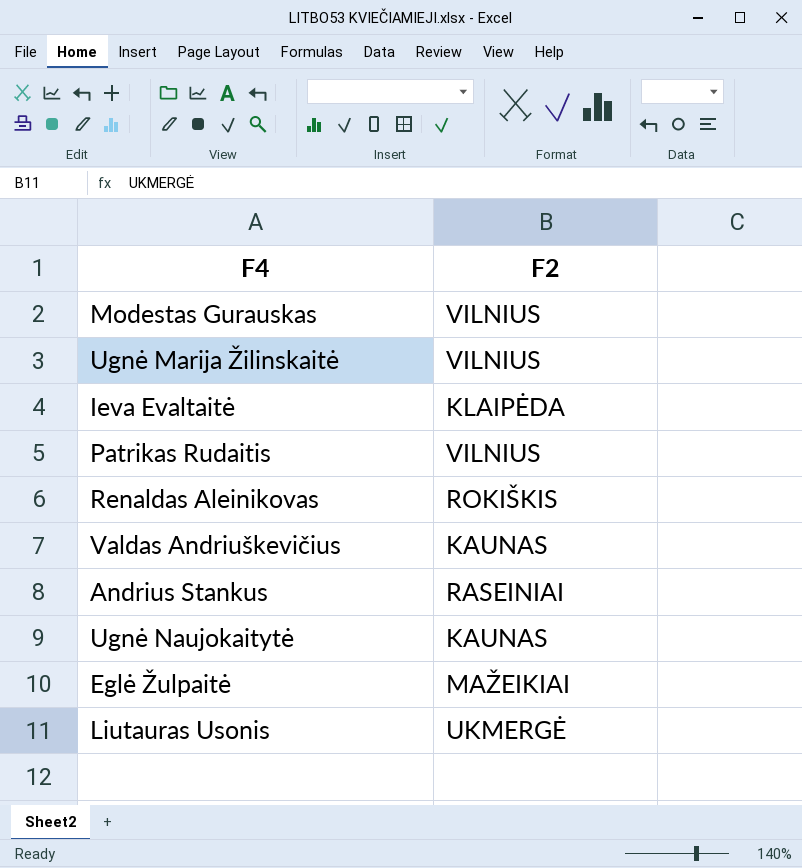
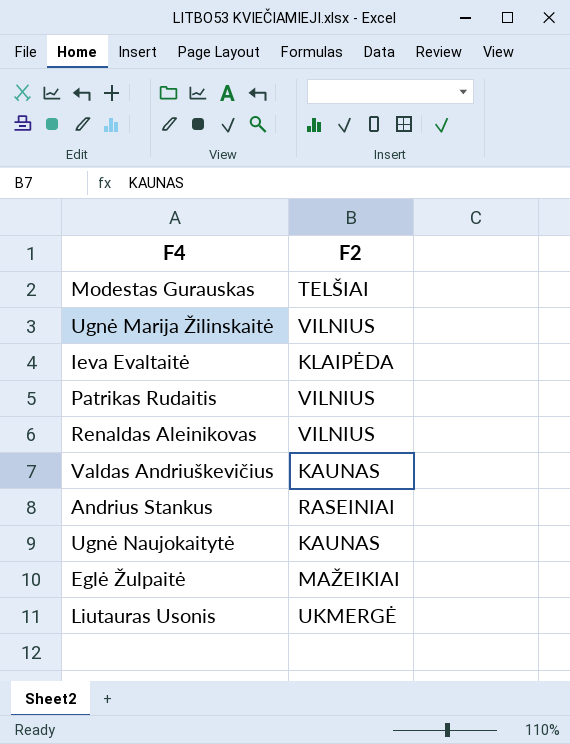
Modestas Gurauskas | F2: VILNIUS -> TELŠIAI
Renaldas Aleinikovas | F2: ROKIŠKIS -> VILNIUS

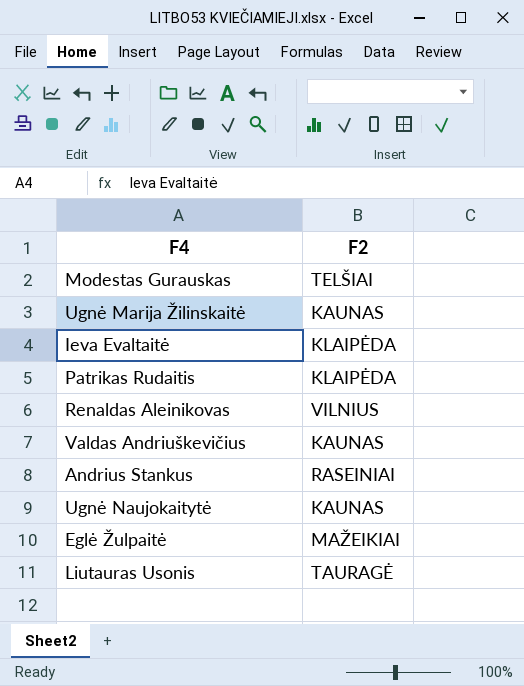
Ugnė Marija Žilinskaitė | F2: VILNIUS -> KAUNAS
Patrikas Rudaitis | F2: VILNIUS -> KLAIPĖDA
Liutauras Usonis | F2: UKMERGĖ -> TAURAGĖ

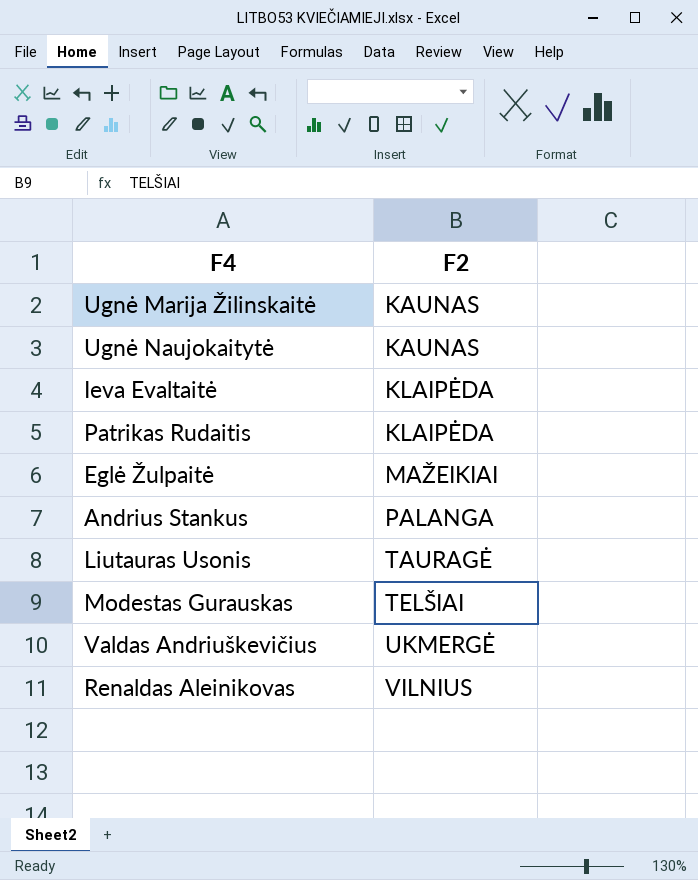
row order: none -> F2 ascending
Andrius Stankus | F2: RASEINIAI -> PALANGA
Valdas Andriuškevičius | F2: KAUNAS -> UKMERGĖ

